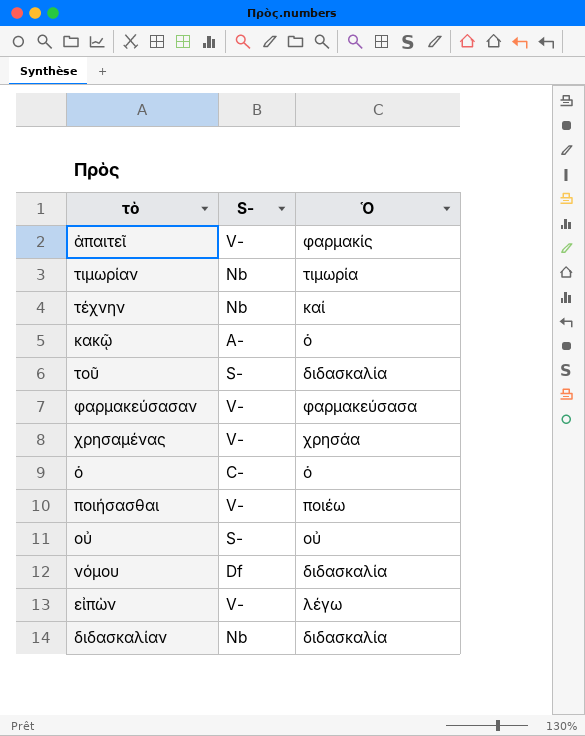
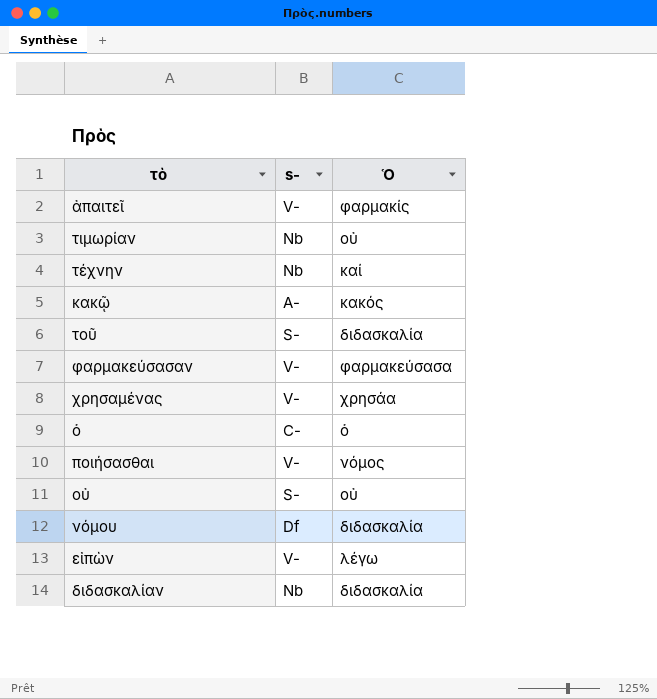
column name: S- -> s-
τιμωρίαν | Ὁ: τιμωρία -> οὐ
κακῷ | Ὁ: ὁ -> κακός
ποιήσασθαι | Ὁ: ποιέω -> νόμος

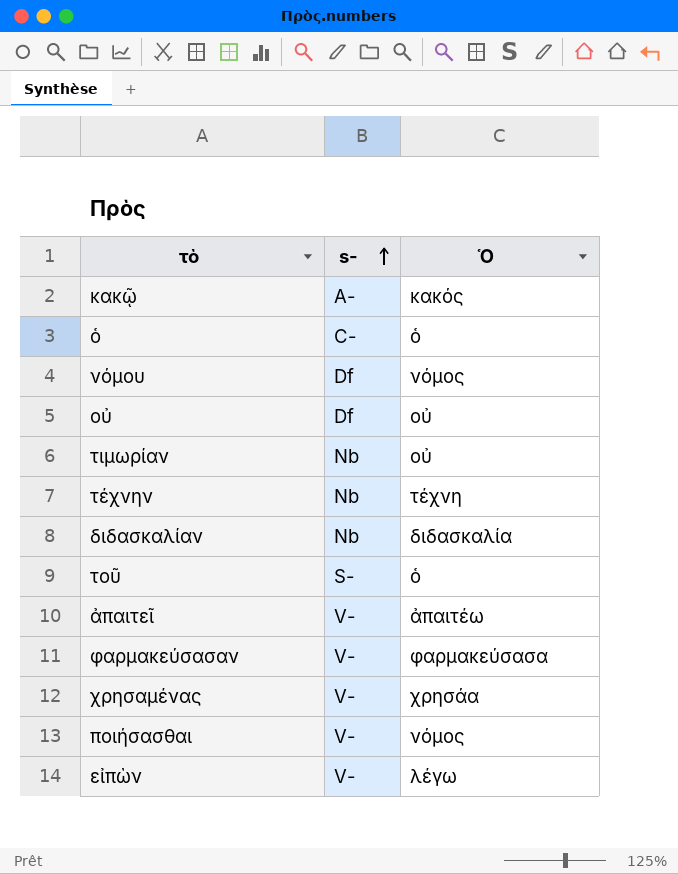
row order: none -> s- ascending
νόμου | Ὁ: διδασκαλία -> νόμος
οὐ | s-: S- -> Df
τέχνην | Ὁ: καί -> τέχνη
τοῦ | Ὁ: διδασκαλία -> ὁ
ἀπαιτεῖ | Ὁ: φαρμακίς -> ἀπαιτέω

